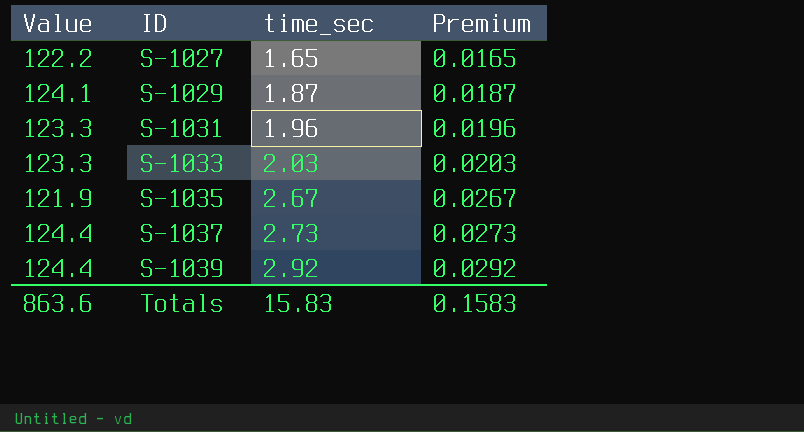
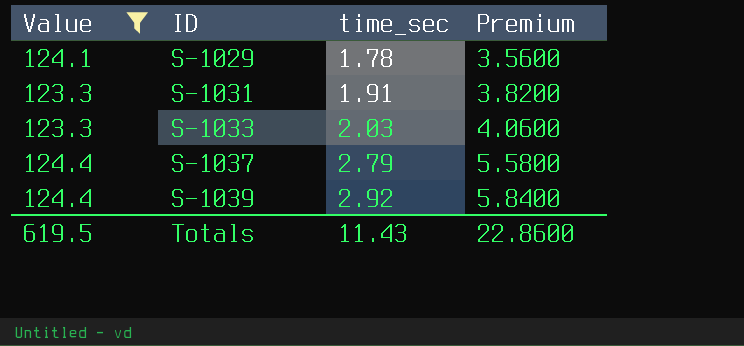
filter: none -> Value >= 123.3
column Premium | formula: [time_sec] * 0.01 -> [time_sec] * 2
S-1029 | time_sec: 1.87 -> 1.78
S-1031 | time_sec: 1.96 -> 1.91
S-1037 | time_sec: 2.73 -> 2.79
Totals | Value: 863.6 -> 619.5
Totals | time_sec: 15.83 -> 11.43
Totals | Premium: 0.1583 -> 22.8600

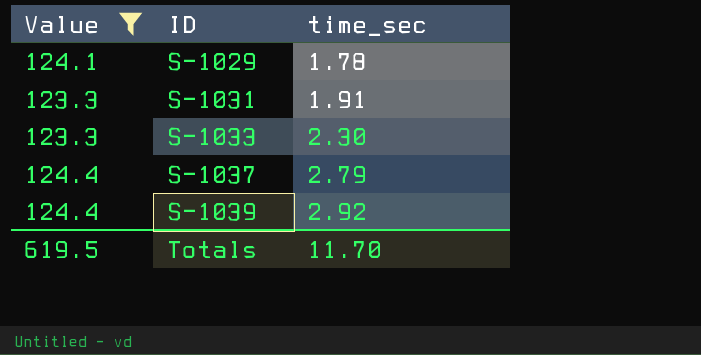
column Premium | formula: [time_sec] * 2 -> none
S-1033 | time_sec: 2.03 -> 2.30
Totals | time_sec: 11.43 -> 11.70

